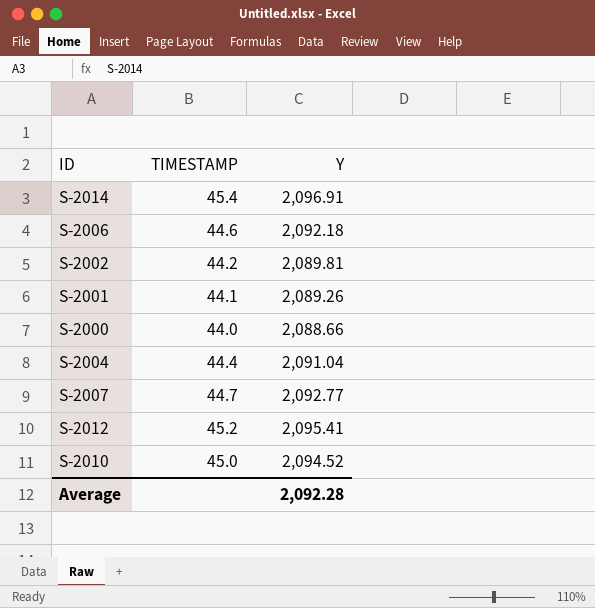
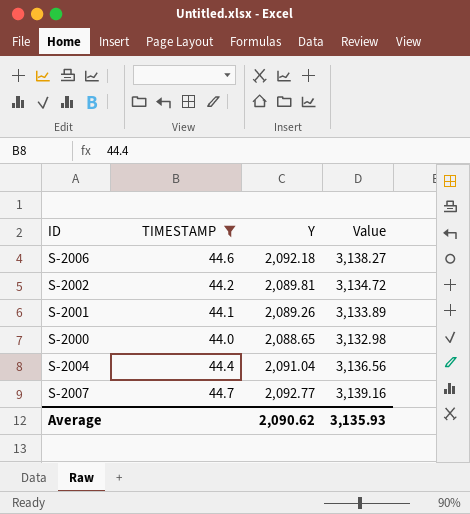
filter: none -> TIMESTAMP <= 44.7
column Value | formula: none -> [Y] * 1.5
S-2000 | Y: 2,088.66 -> 2,088.65
Average | Y: 2,092.28 -> 2,090.62

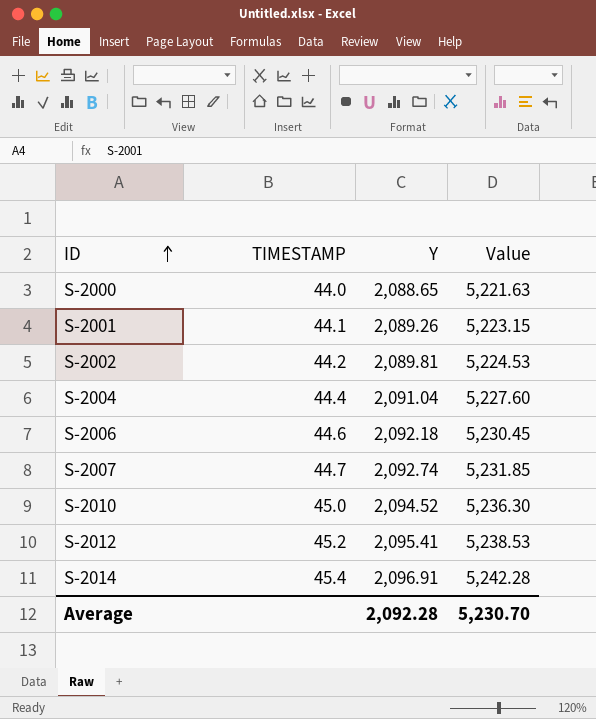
filter: TIMESTAMP <= 44.7 -> none
row order: none -> ID ascending
column Value | formula: [Y] * 1.5 -> [Y] * 2.5
S-2007 | Y: 2,092.77 -> 2,092.74
Average | Y: 2,090.62 -> 2,092.28
Average | Value: 3,135.93 -> 5,230.70

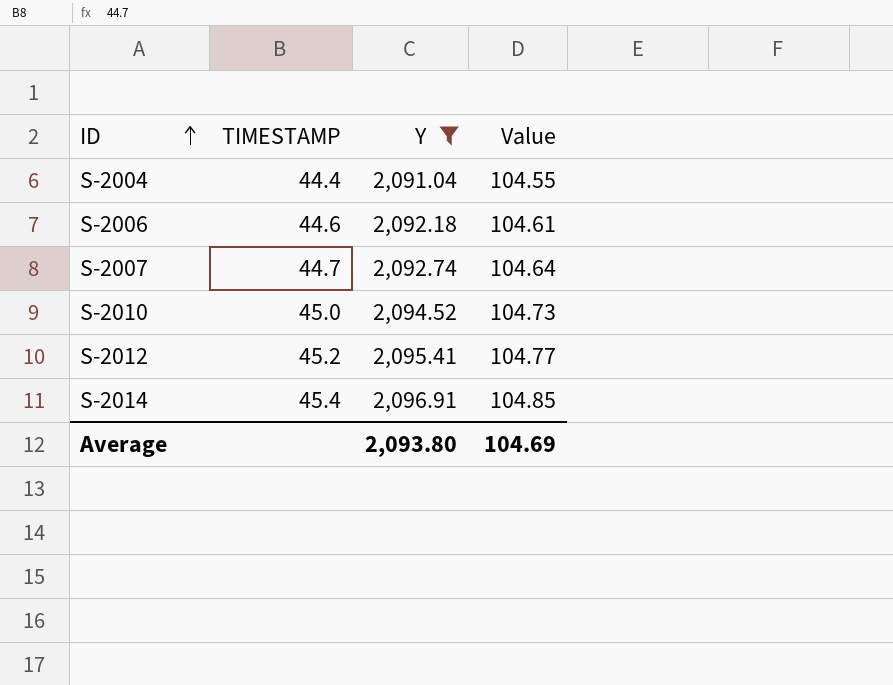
filter: none -> Y >= 2,091.04
column Value | formula: [Y] * 2.5 -> [Y] * 0.05
Average | Y: 2,092.28 -> 2,093.80
Average | Value: 5,230.70 -> 104.69

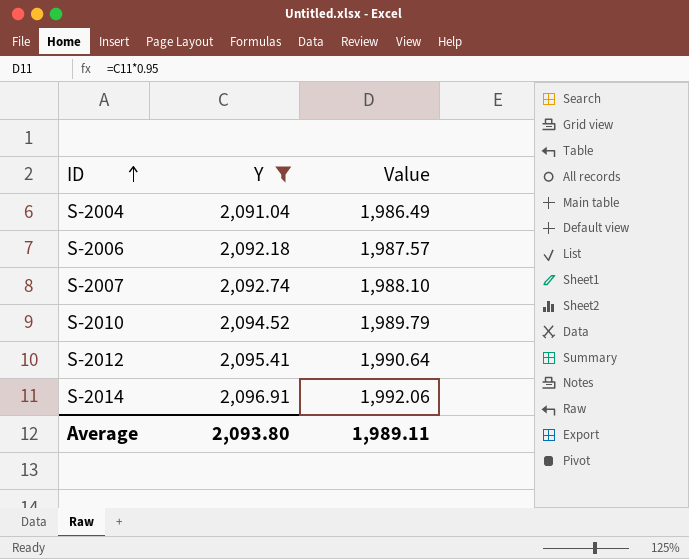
column TIMESTAMP | position: 2 -> none
column Value | formula: [Y] * 0.05 -> [Y] * 0.95
Average | Value: 104.69 -> 1,989.11

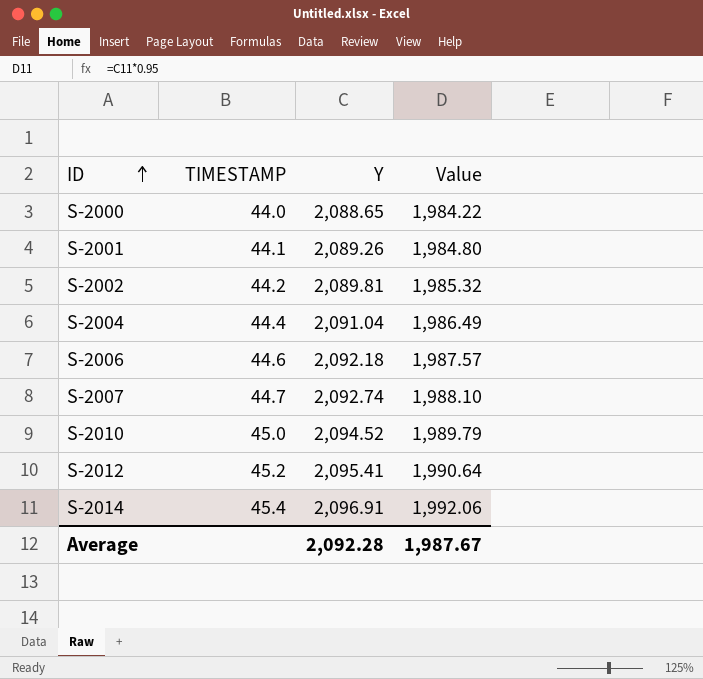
filter: Y >= 2,091.04 -> none
column TIMESTAMP | position: none -> 2
Average | Y: 2,093.80 -> 2,092.28
Average | Value: 1,989.11 -> 1,987.67

